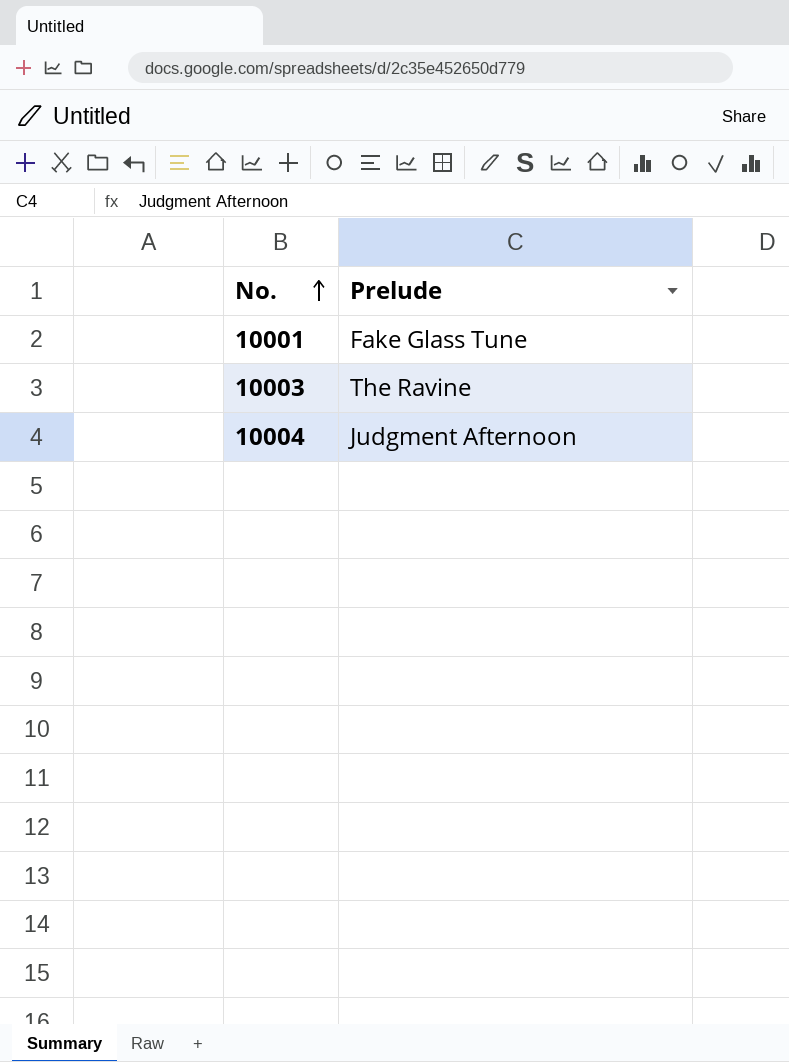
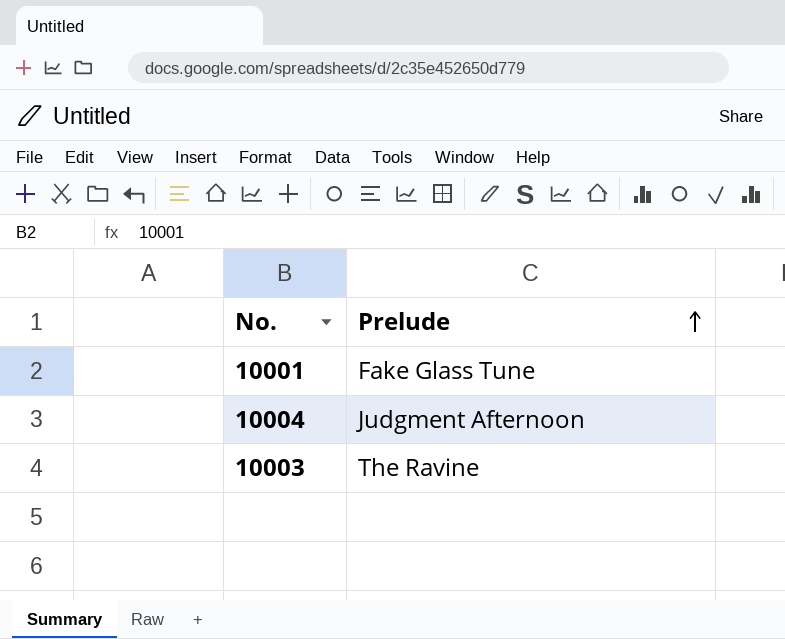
row order: No. ascending -> Prelude ascending

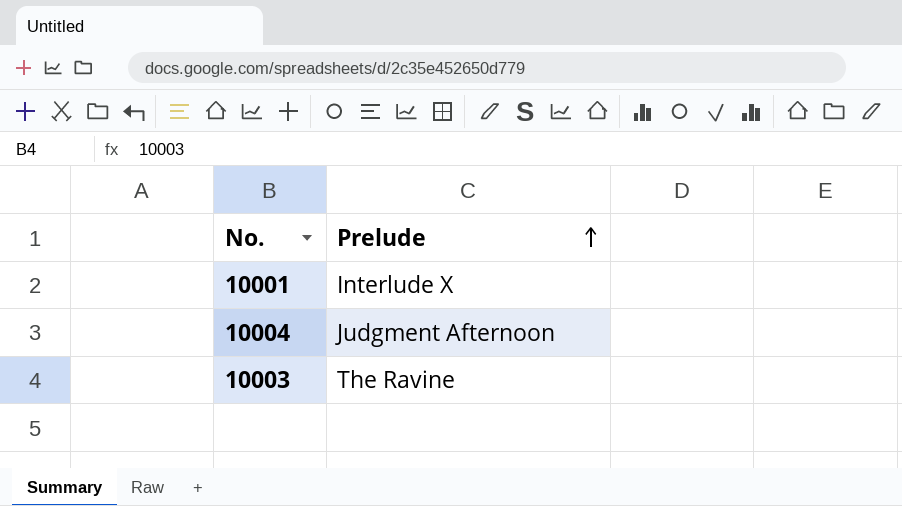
10001 | Prelude: Fake Glass Tune -> Interlude X

